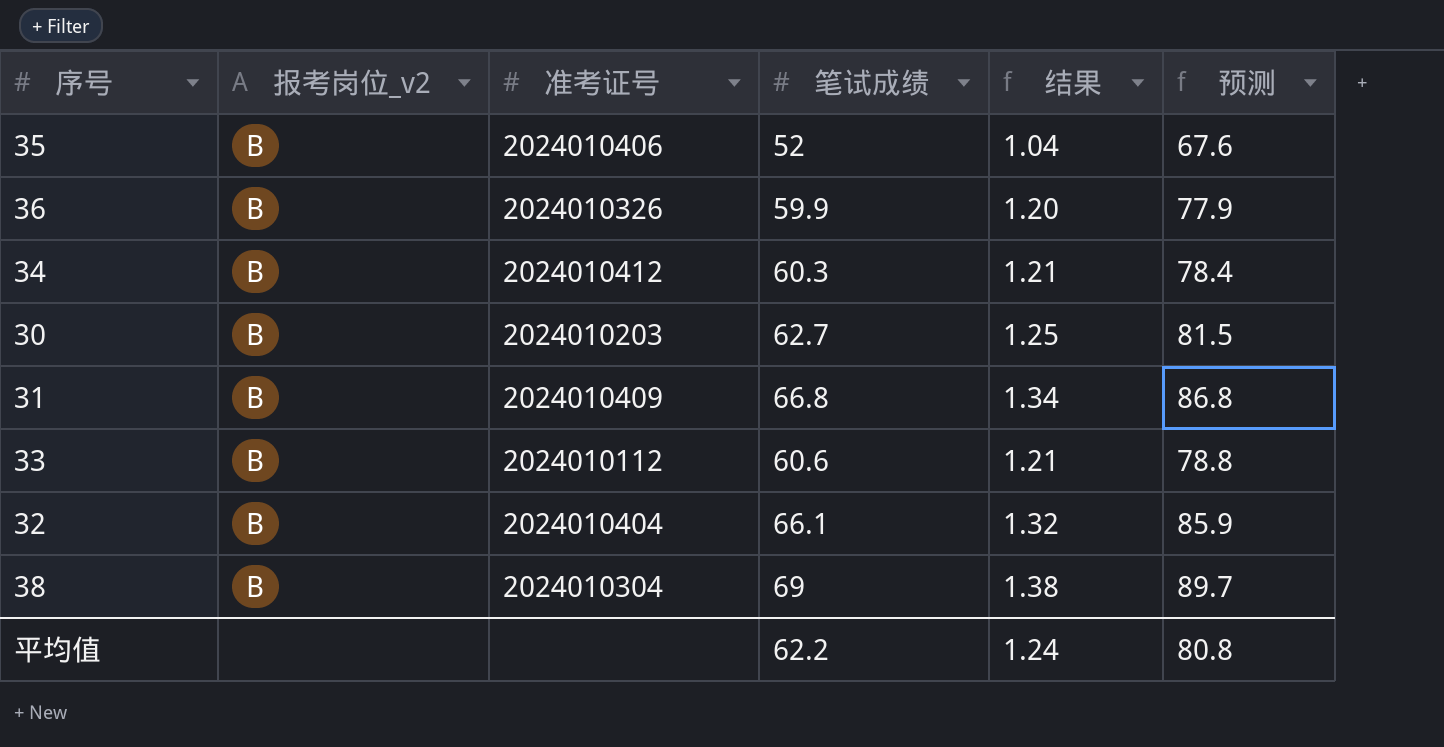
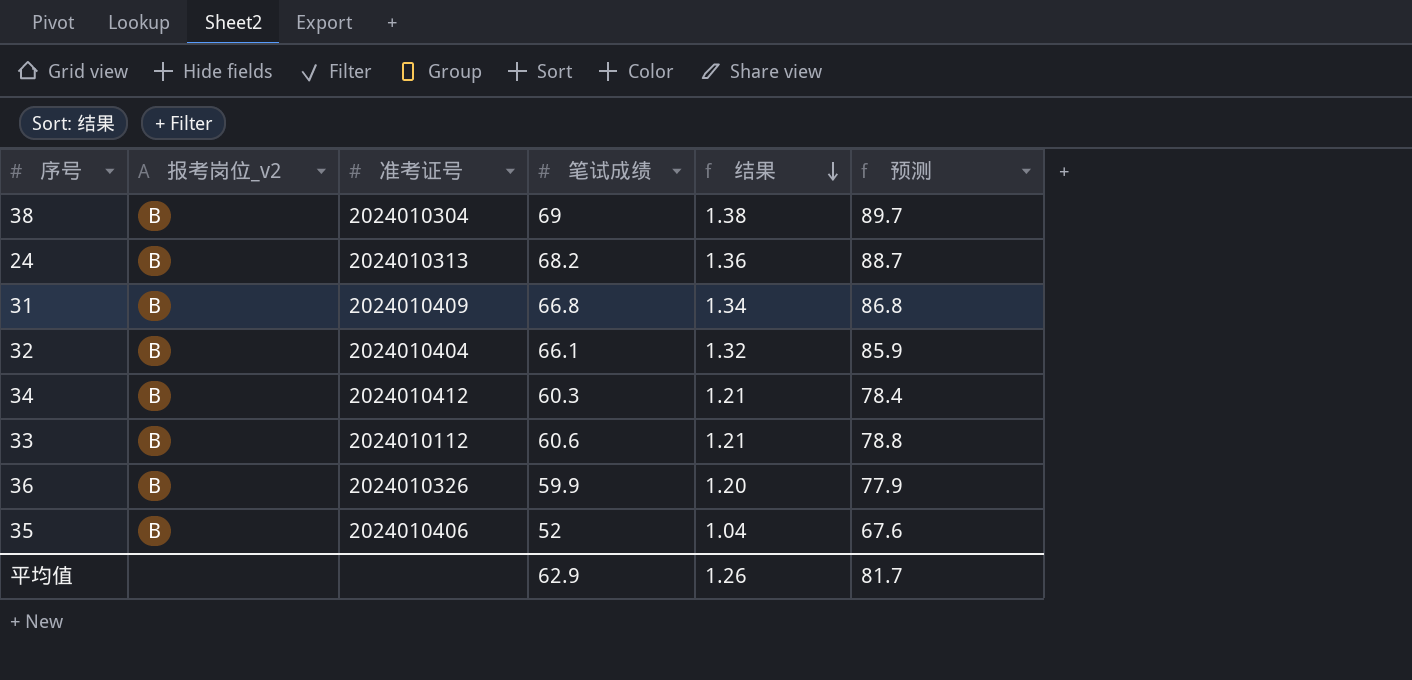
row order: none -> 结果 descending
row 30: B | 2024010203 | 62.7 | 1.25 | 81.5 -> none
row 24: none -> B | 2024010313 | 68.2 | 1.36 | 88.7
平均值 | 笔试成绩: 62.2 -> 62.9
平均值 | 结果: 1.24 -> 1.26
平均值 | 预测: 80.8 -> 81.7

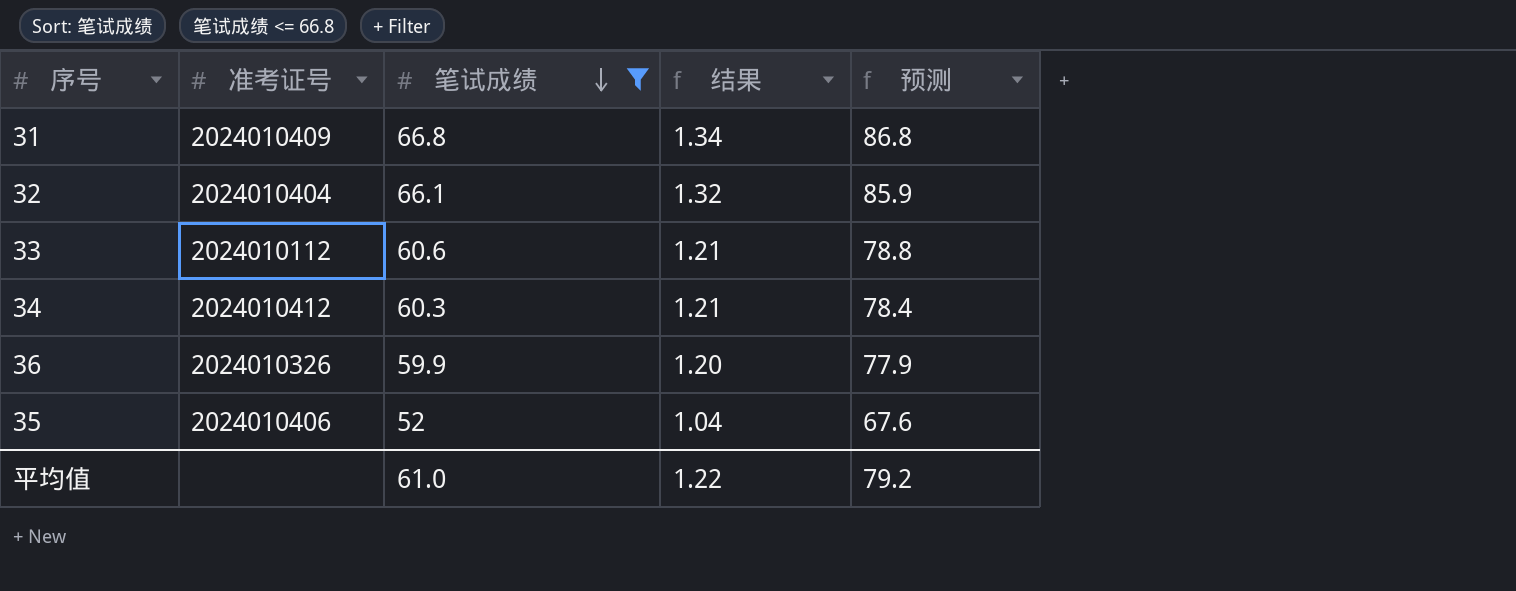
filter: none -> 笔试成绩 <= 66.8
row order: 结果 descending -> 笔试成绩 descending
column 报考岗位_v2 | position: 2 -> none
平均值 | 笔试成绩: 62.9 -> 61.0
平均值 | 结果: 1.26 -> 1.22
平均值 | 预测: 81.7 -> 79.2

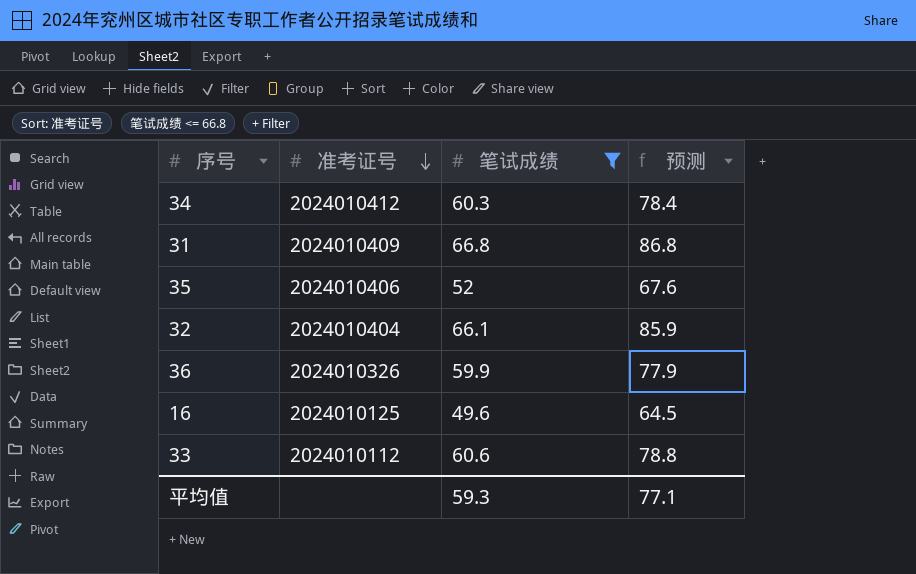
row order: 笔试成绩 descending -> 准考证号 descending
column 结果 | formula: [笔试成绩] * 0.02 -> none
row 16: none -> 2024010125 | 49.6 | 64.5
平均值 | 笔试成绩: 61.0 -> 59.3
平均值 | 预测: 79.2 -> 77.1

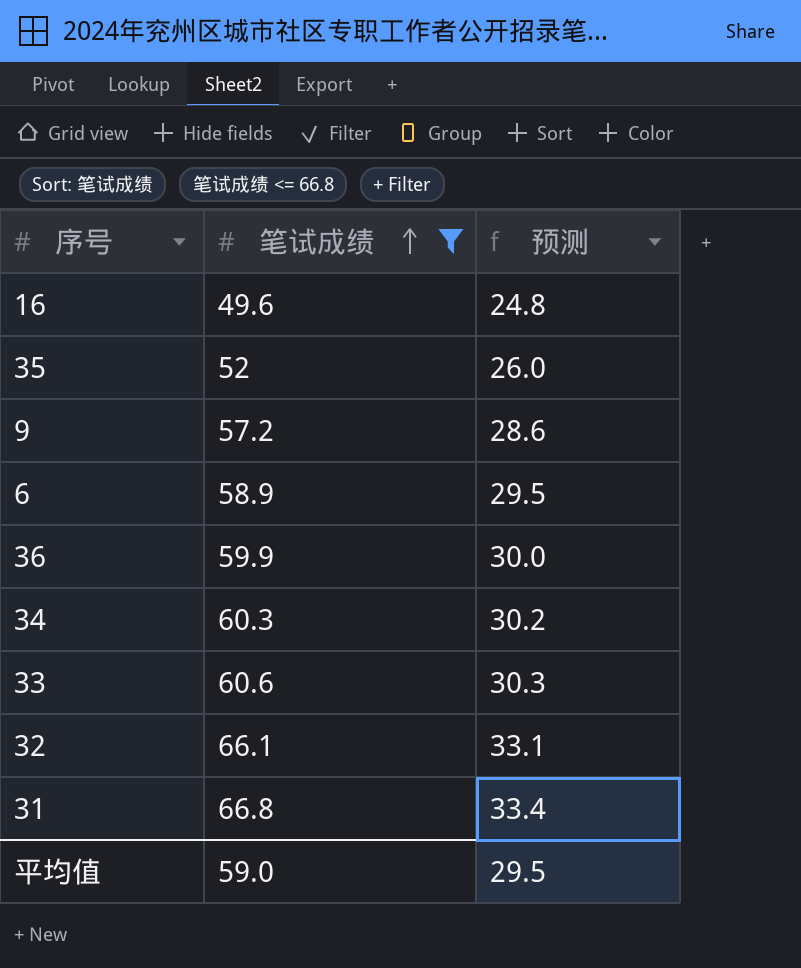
row order: 准考证号 descending -> 笔试成绩 ascending
column 准考证号 | position: 2 -> none
column 预测 | formula: [笔试成绩] * 1.3 -> [笔试成绩] * 0.5
row 9: none -> 57.2 | 28.6
row 6: none -> 58.9 | 29.5
平均值 | 笔试成绩: 59.3 -> 59.0
平均值 | 预测: 77.1 -> 29.5

